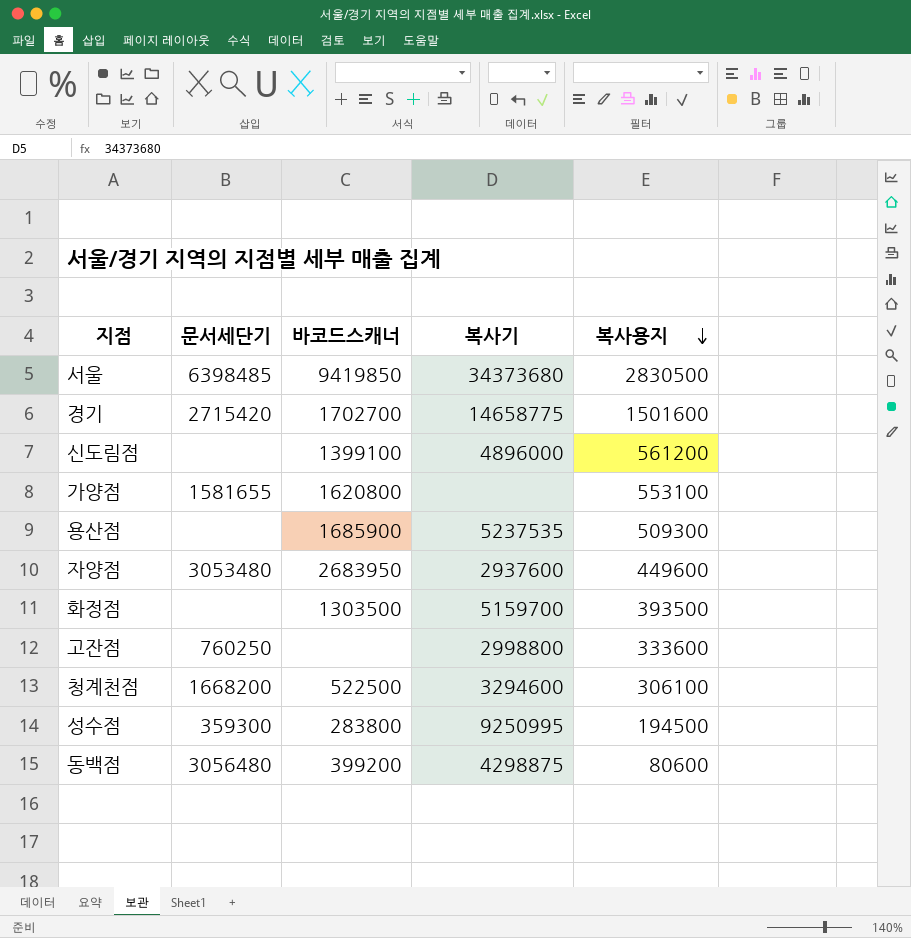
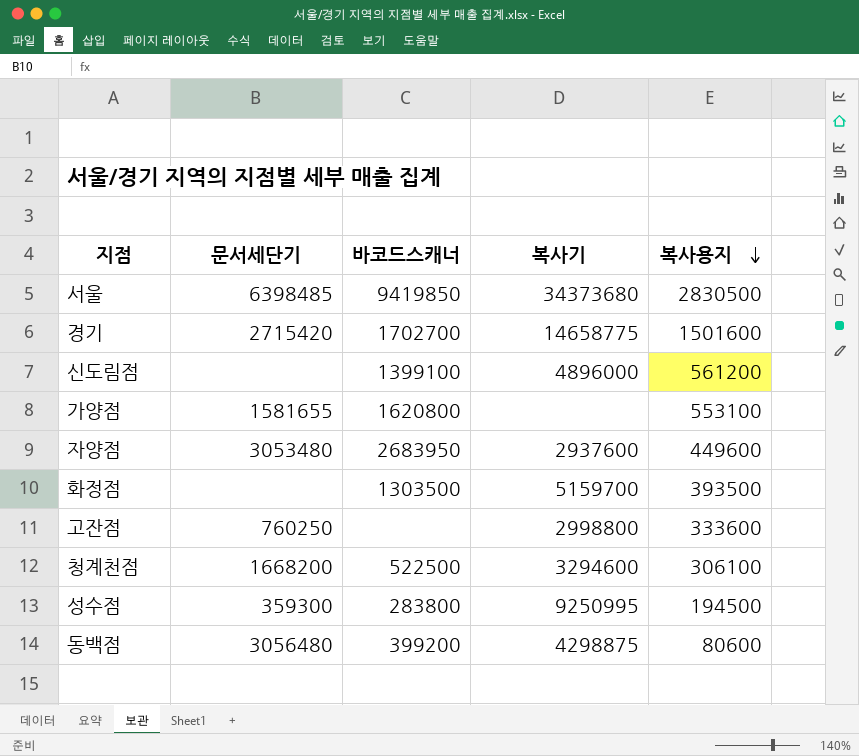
row 용산점: none | 1685900 | 5237535 | 509300 -> none

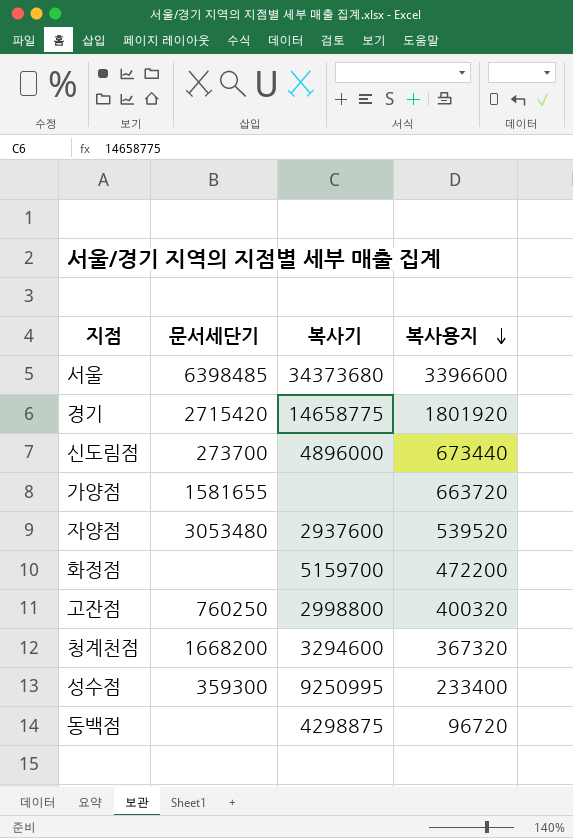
column 바코드스캐너 | position: 3 -> none
서울 | 복사용지: 2830500 -> 3396600
경기 | 복사용지: 1501600 -> 1801920
신도림점 | 문서세단기: none -> 273700
신도림점 | 복사용지: 561200 -> 673440
가양점 | 복사용지: 553100 -> 663720
자양점 | 복사용지: 449600 -> 539520
화정점 | 복사용지: 393500 -> 472200
고잔점 | 복사용지: 333600 -> 400320
청계천점 | 복사용지: 306100 -> 367320
성수점 | 복사용지: 194500 -> 233400
동백점 | 문서세단기: 3056480 -> none
동백점 | 복사용지: 80600 -> 96720

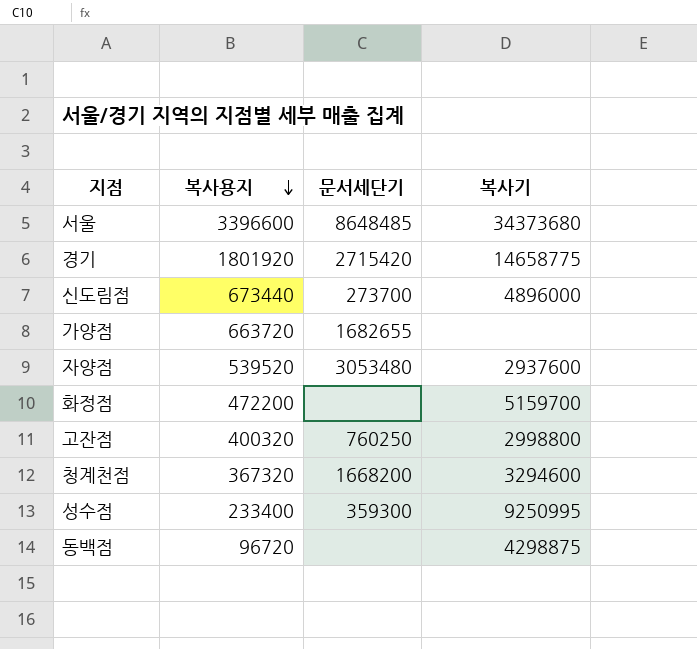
column 복사용지 | position: 4 -> 2
서울 | 문서세단기: 6398485 -> 8648485
가양점 | 문서세단기: 1581655 -> 1682655

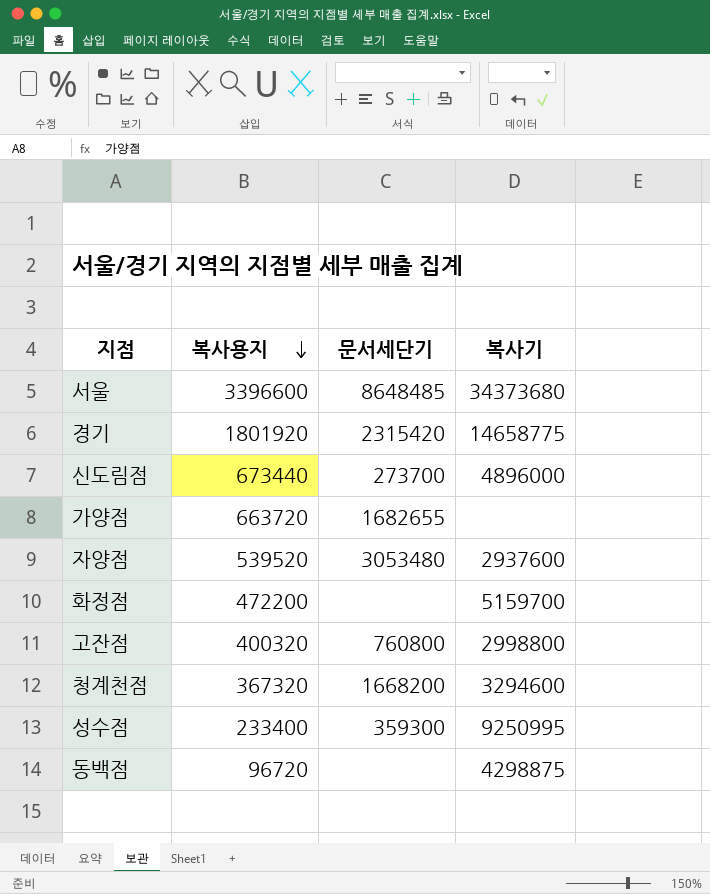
경기 | 문서세단기: 2715420 -> 2315420
고잔점 | 문서세단기: 760250 -> 760800

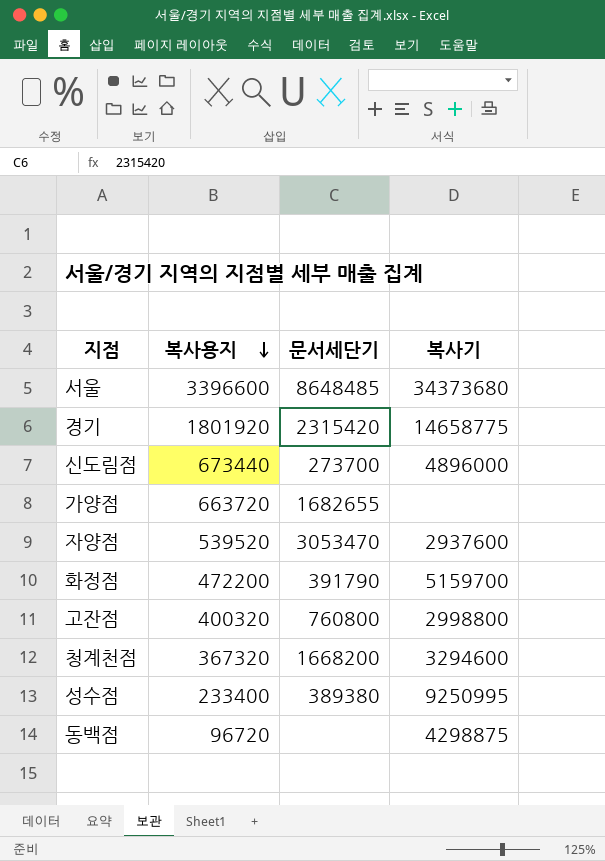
자양점 | 문서세단기: 3053480 -> 3053470
화정점 | 문서세단기: none -> 391790
성수점 | 문서세단기: 359300 -> 389380

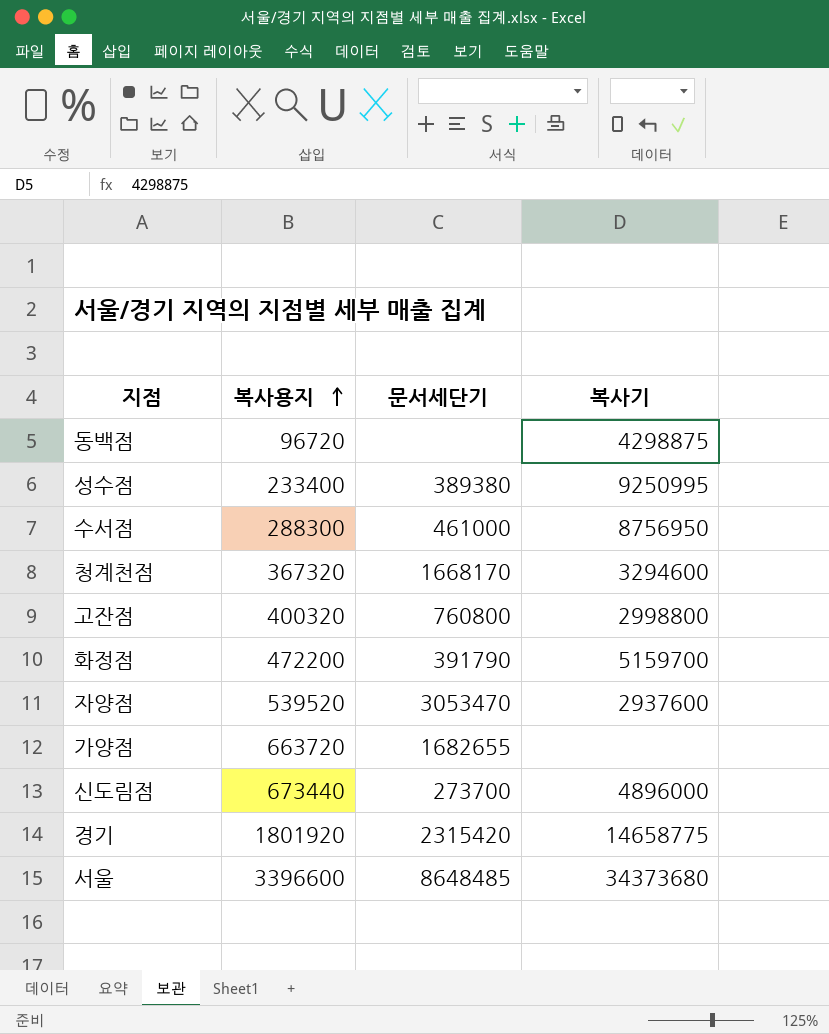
row order: 복사용지 descending -> 복사용지 ascending
row 수서점: none -> 288300 | 461000 | 8756950
청계천점 | 문서세단기: 1668200 -> 1668170

